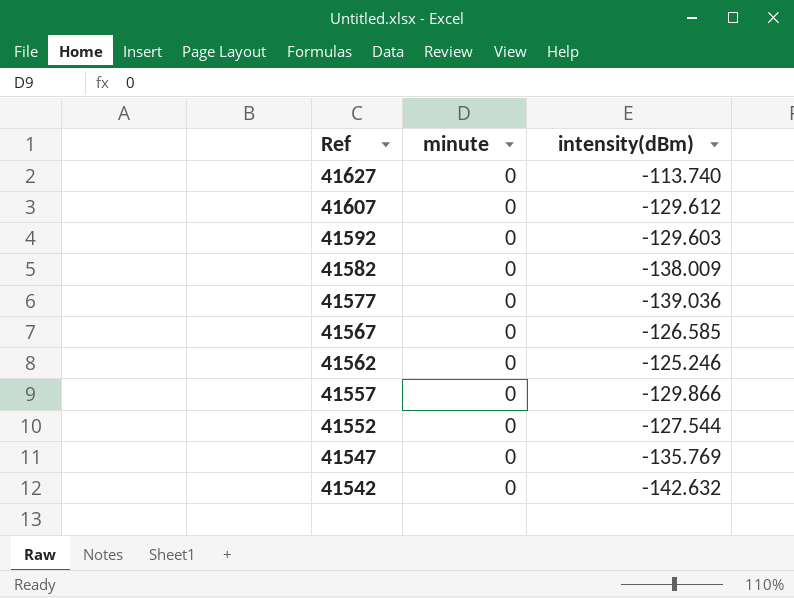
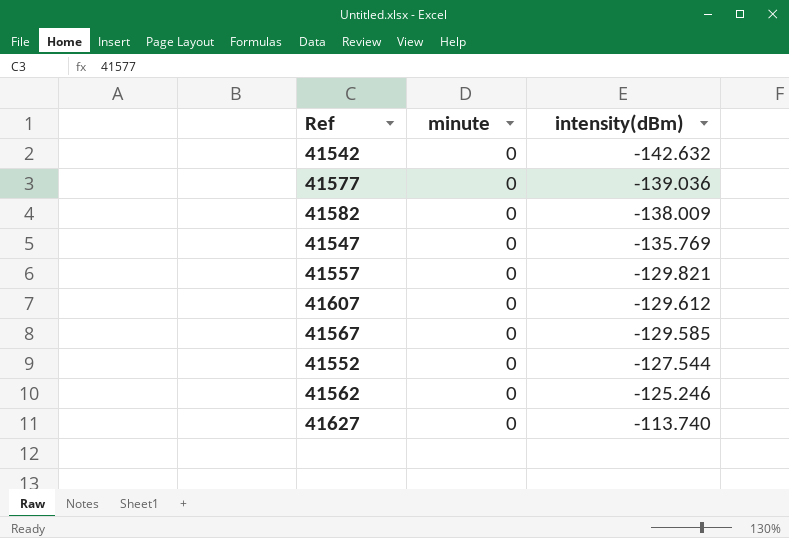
row order: Ref descending -> intensity(dBm) ascending
row 41592: 0 | -129.603 -> none
41557 | intensity(dBm): -129.866 -> -129.821
41567 | intensity(dBm): -126.585 -> -129.585

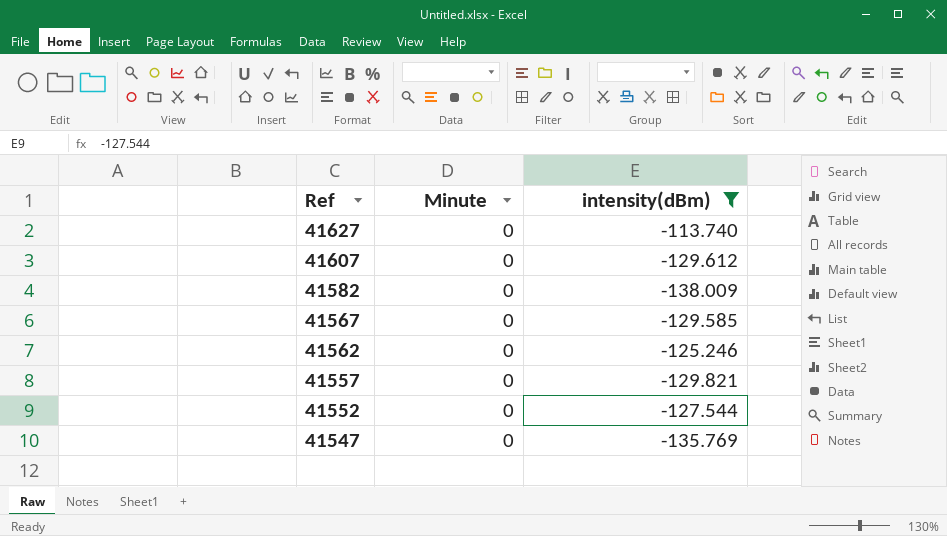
filter: none -> intensity(dBm) >= -138.009
row order: intensity(dBm) ascending -> Ref descending
column name: minute -> Minute

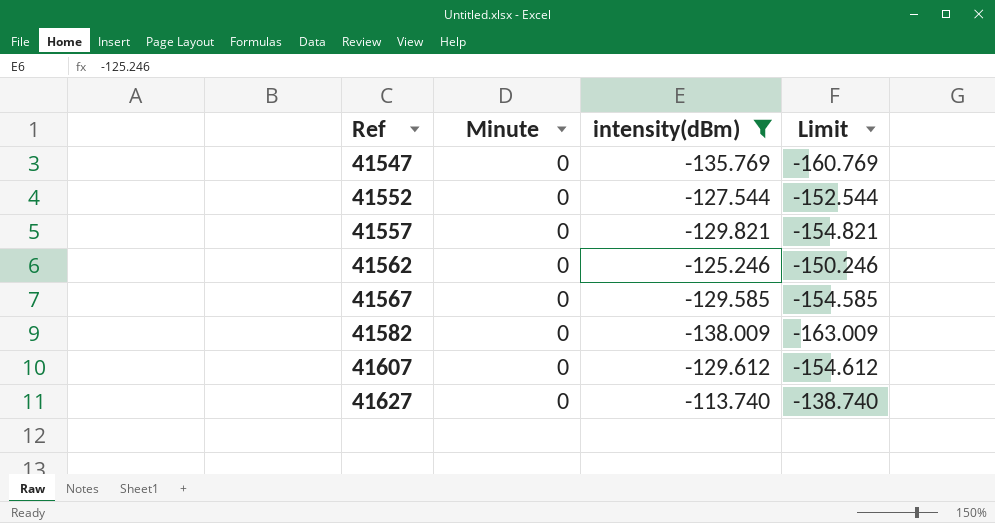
row order: Ref descending -> Ref ascending
column Limit | formula: none -> [intensity(dBm)] - 25

